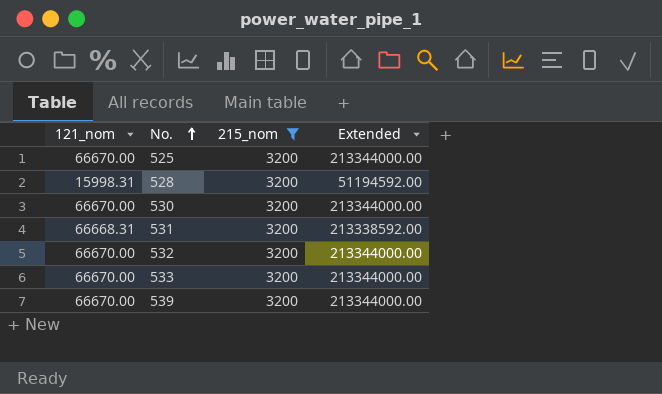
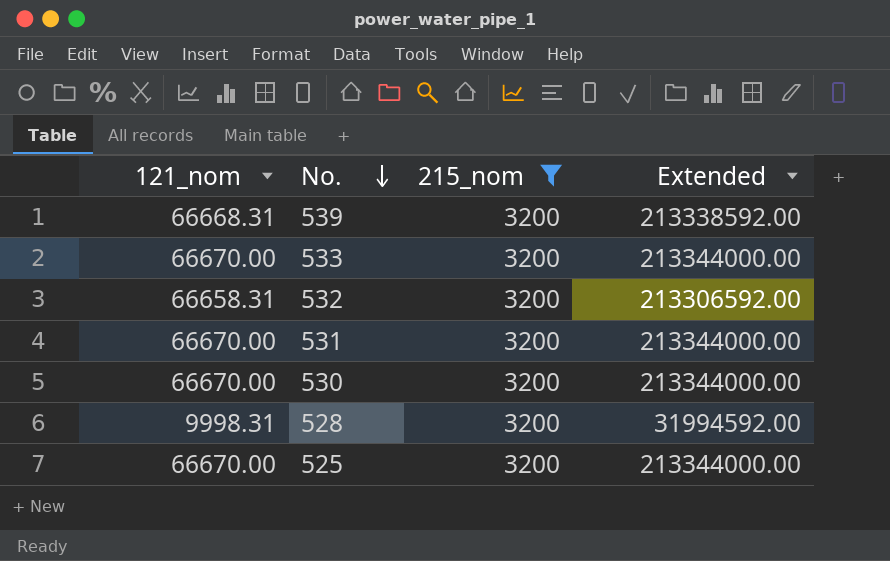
row order: No. ascending -> No. descending
539 | 121_nom: 66670.00 -> 66668.31
539 | Extended: 213344000.00 -> 213338592.00
532 | 121_nom: 66670.00 -> 66658.31
532 | Extended: 213344000.00 -> 213306592.00
531 | 121_nom: 66668.31 -> 66670.00
531 | Extended: 213338592.00 -> 213344000.00
528 | 121_nom: 15998.31 -> 9998.31
528 | Extended: 51194592.00 -> 31994592.00

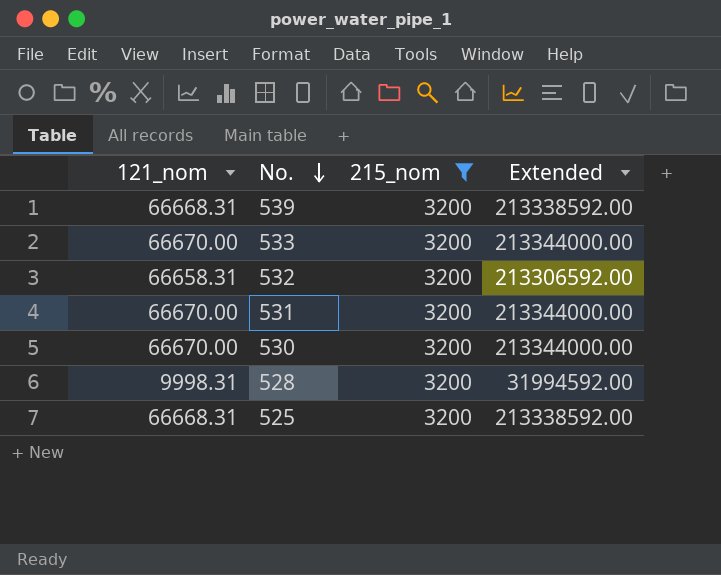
525 | 121_nom: 66670.00 -> 66668.31
525 | Extended: 213344000.00 -> 213338592.00

